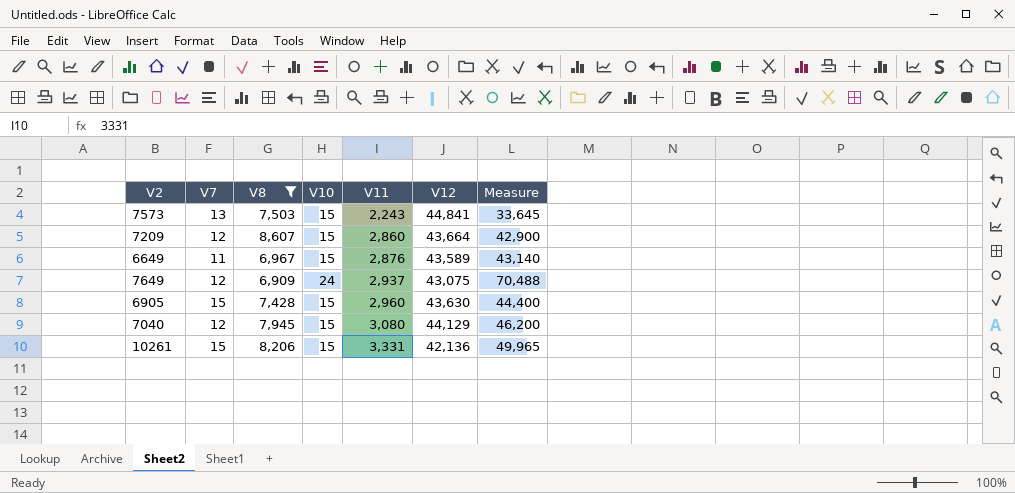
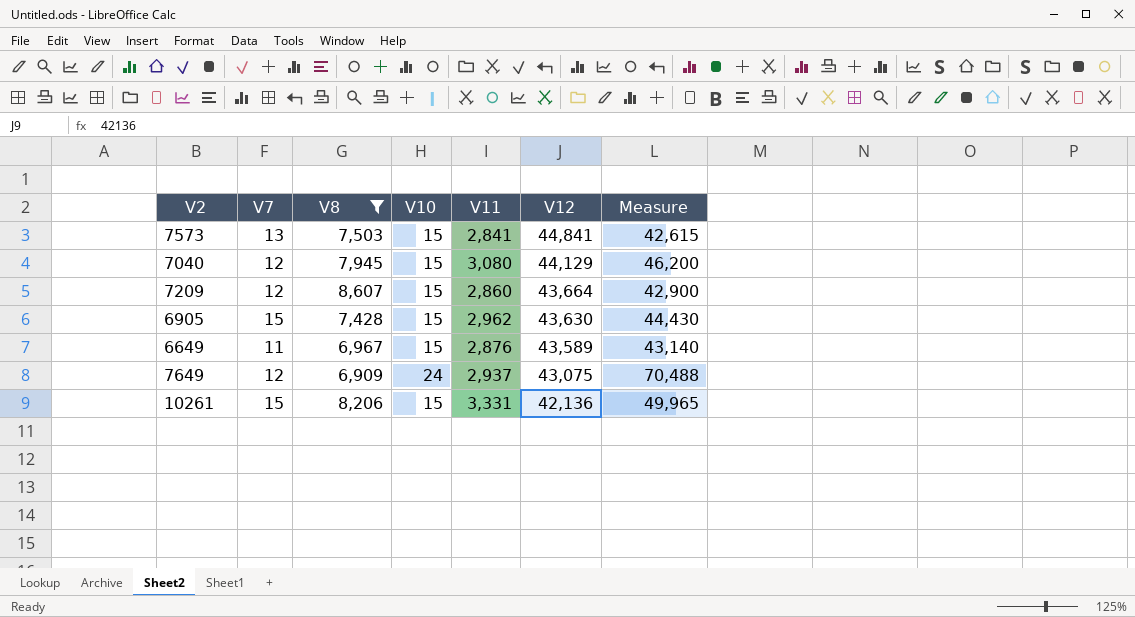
row order: V11 ascending -> V12 descending
7573 | V11: 2,243 -> 2,841
7573 | Measure: 33,645 -> 42,615
6905 | V11: 2,960 -> 2,962
6905 | Measure: 44,400 -> 44,430

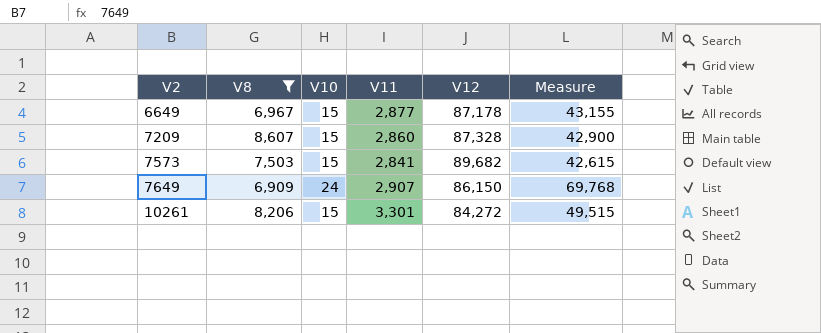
row order: V12 descending -> V2 ascending
column V7 | position: 2 -> none
row 7040: 12 | 7,945 | 15 | 3,080 | 44,129 | 46,200 -> none
row 6905: 15 | 7,428 | 15 | 2,962 | 43,630 | 44,430 -> none
6649 | V11: 2,876 -> 2,877
6649 | V12: 43,589 -> 87,178
6649 | Measure: 43,140 -> 43,155
7209 | V12: 43,664 -> 87,328
7573 | V12: 44,841 -> 89,682
7649 | V11: 2,937 -> 2,907
7649 | V12: 43,075 -> 86,150
7649 | Measure: 70,488 -> 69,768
10261 | V11: 3,331 -> 3,301
10261 | V12: 42,136 -> 84,272
10261 | Measure: 49,965 -> 49,515

